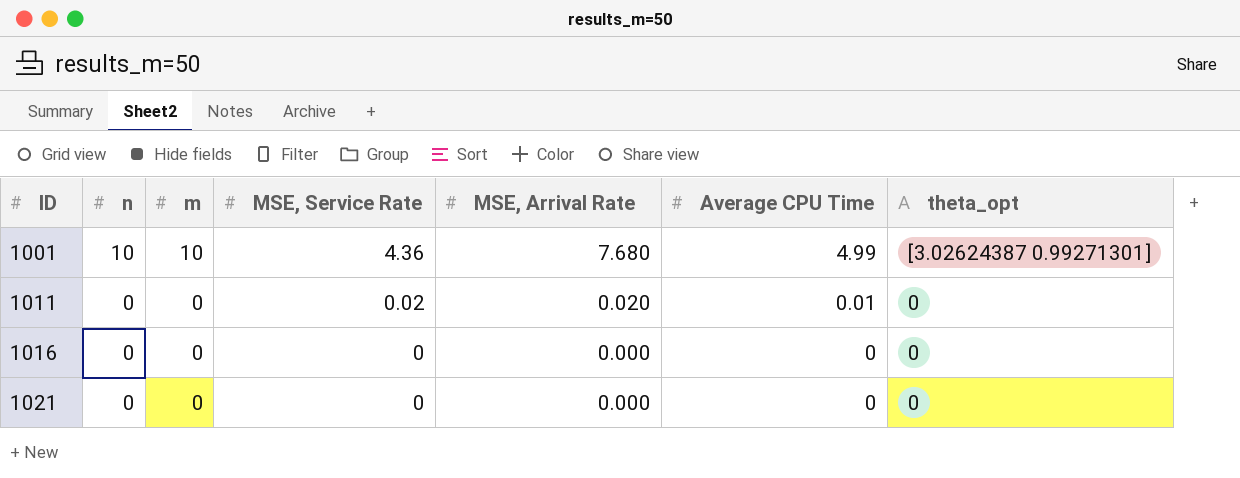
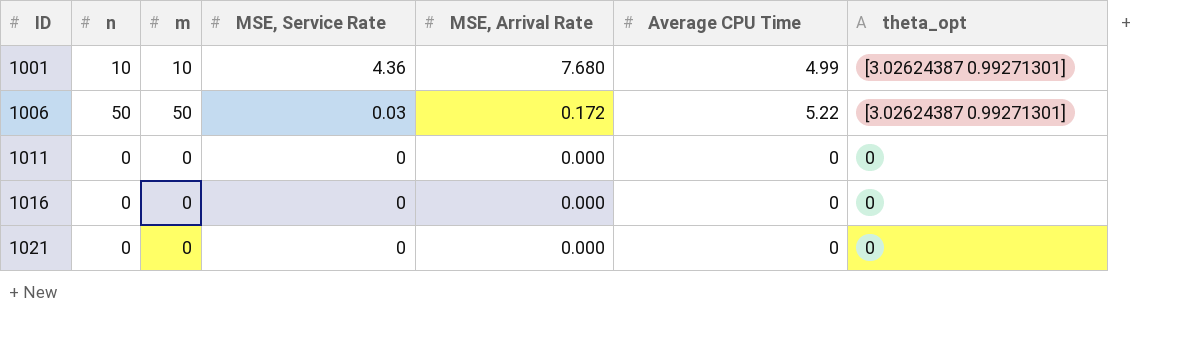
row 1006: none -> 50 | 50 | 0.03 | 0.172 | 5.22 | [3.02624387 0.99271301]
1011 | MSE, Service Rate: 0.02 -> 0
1011 | MSE, Arrival Rate: 0.020 -> 0.000
1011 | Average CPU Time: 0.01 -> 0

